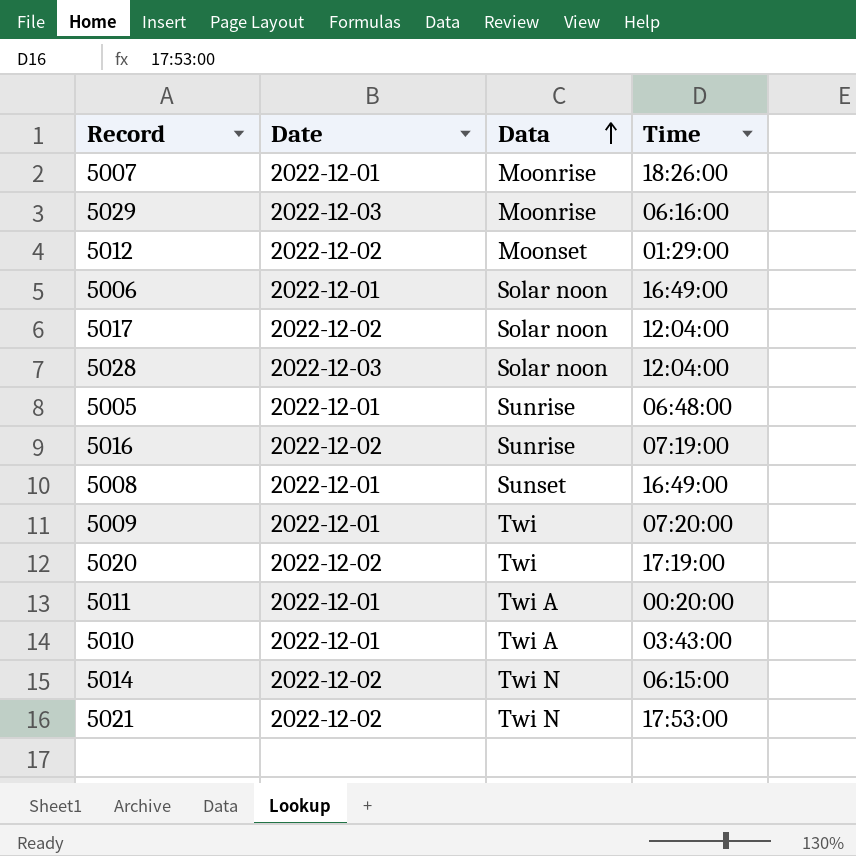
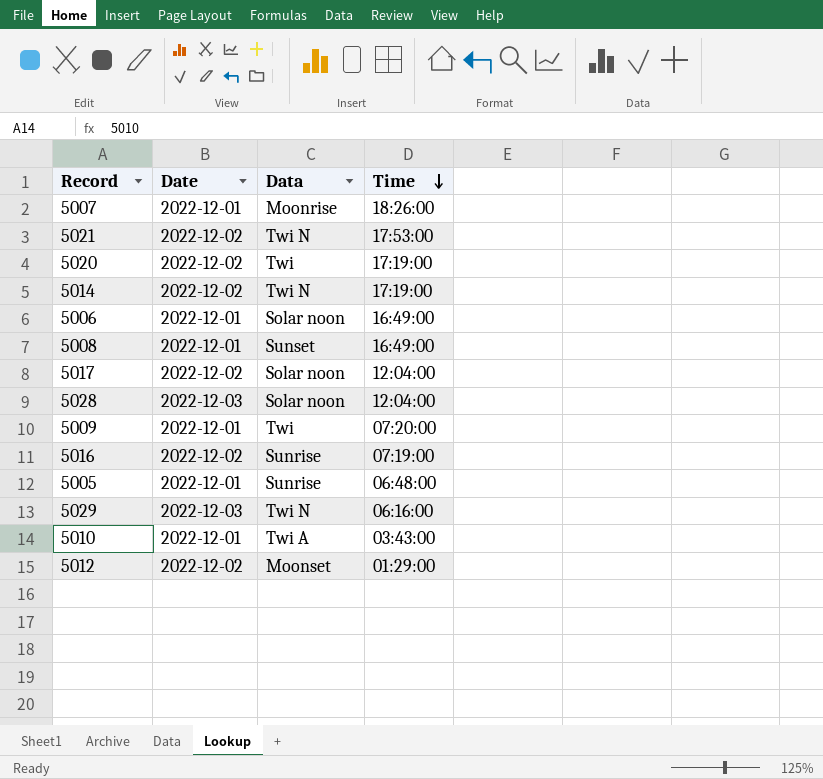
row order: Data ascending -> Time descending
row 5011: 2022-12-01 | Twi A | 00:20:00 -> none
5014 | Time: 06:15:00 -> 17:19:00
5029 | Data: Moonrise -> Twi N

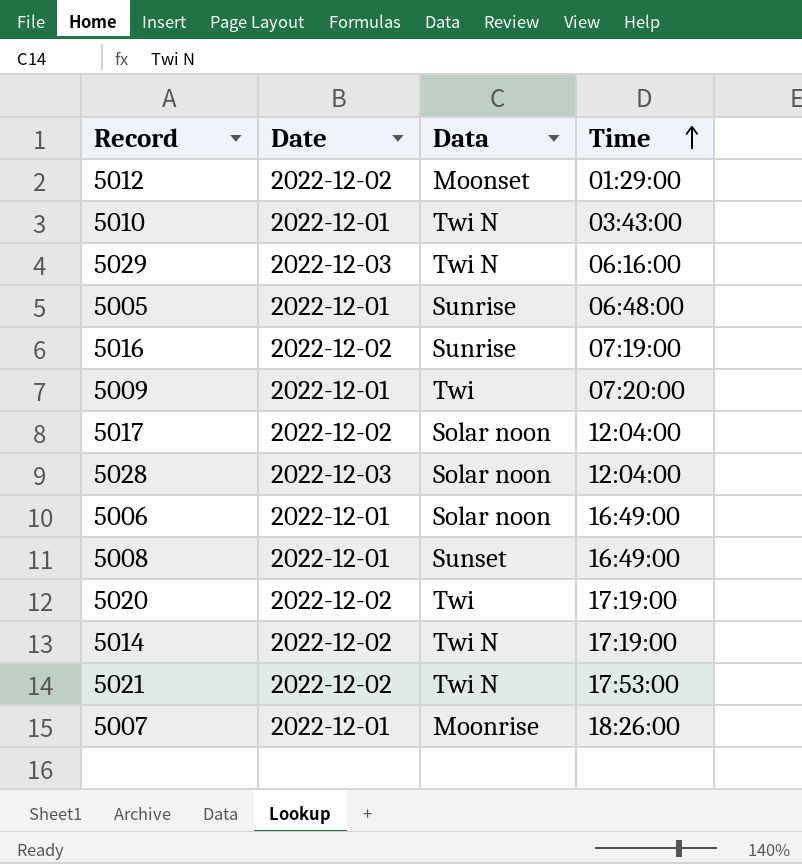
row order: Time descending -> Time ascending
5010 | Data: Twi A -> Twi N

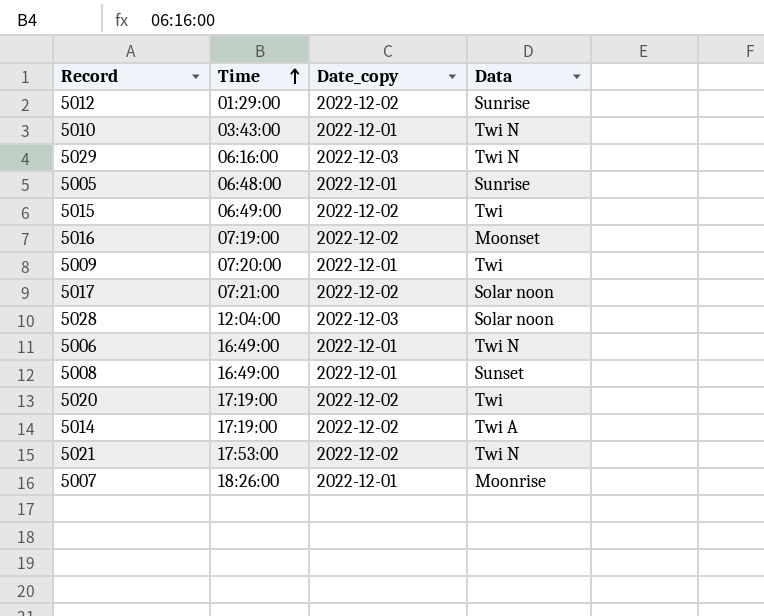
column Time | position: 4 -> 2
column name: Date -> Date_copy
5012 | Data: Moonset -> Sunrise
row 5015: none -> 06:49:00 | 2022-12-02 | Twi
5016 | Data: Sunrise -> Moonset
5017 | Time: 12:04:00 -> 07:21:00
5006 | Data: Solar noon -> Twi N
5014 | Data: Twi N -> Twi A

